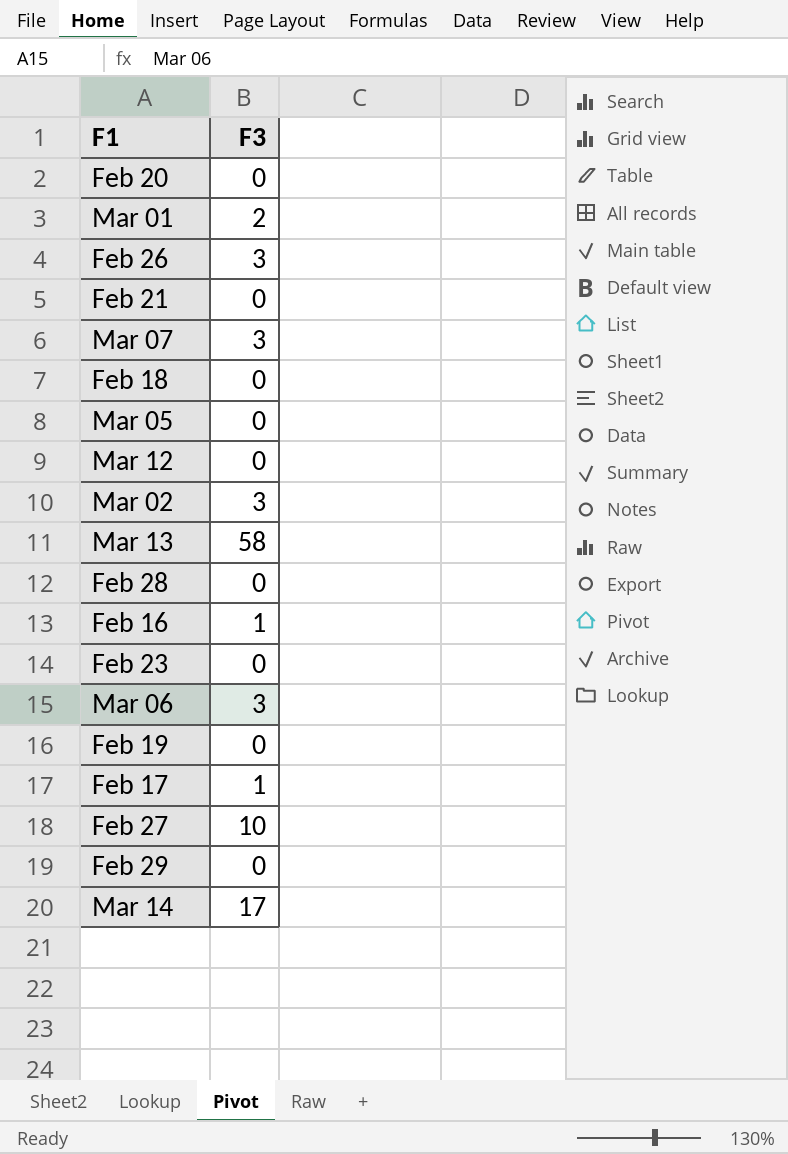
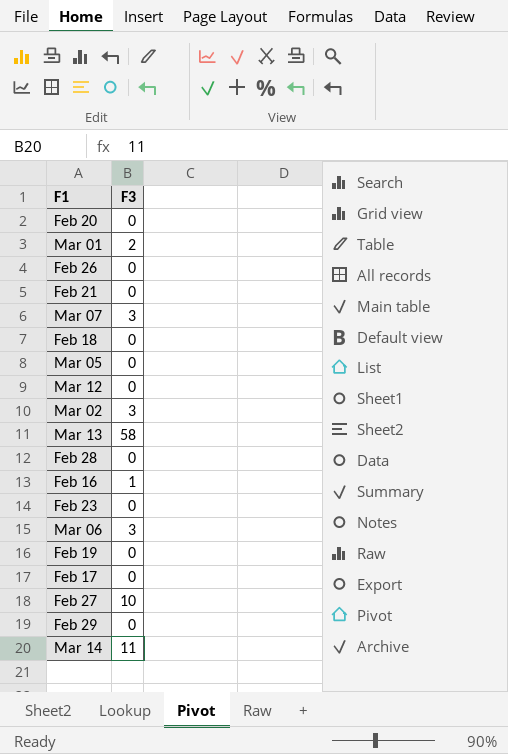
Feb 26 | F3: 3 -> 0
Feb 17 | F3: 1 -> 0
Mar 14 | F3: 17 -> 11

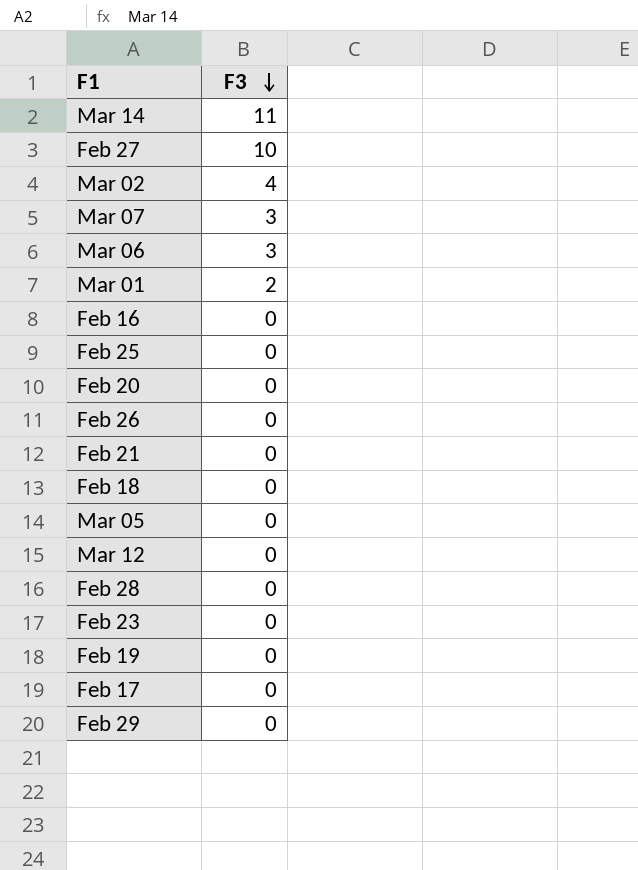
row order: none -> F3 descending
row Mar 13: 58 -> none
Mar 02 | F3: 3 -> 4
Feb 16 | F3: 1 -> 0
row Feb 25: none -> 0

